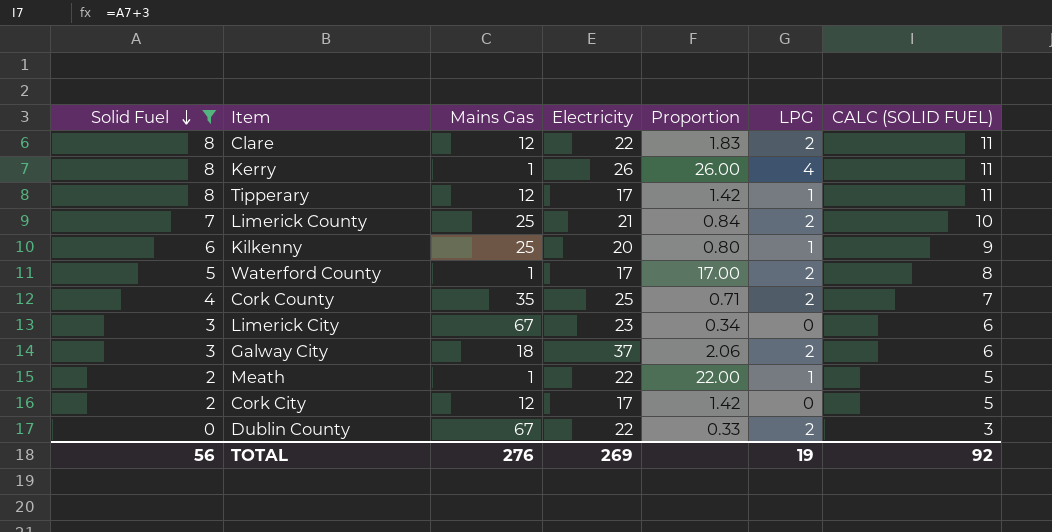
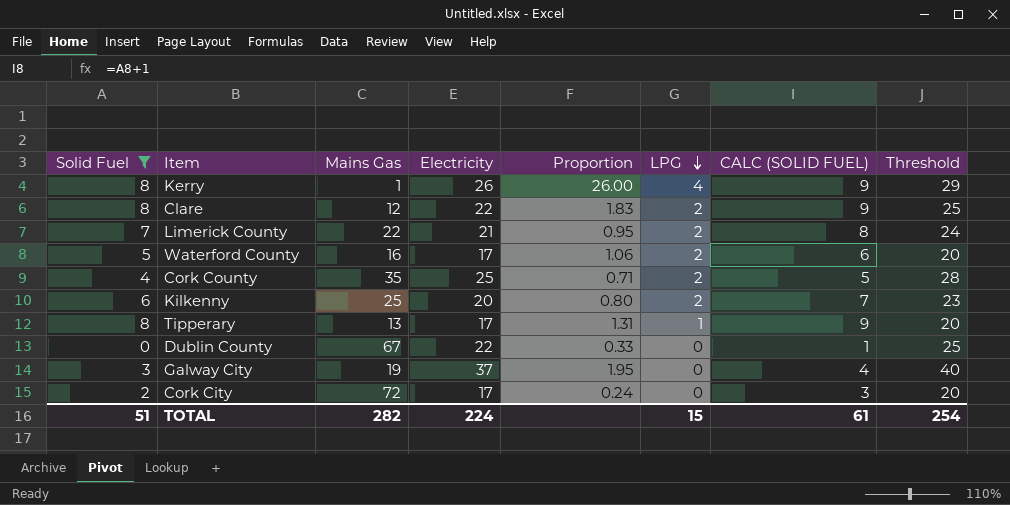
row order: Solid Fuel descending -> LPG descending
column CALC (SOLID FUEL) | formula: [Solid Fuel] + 3 -> [Solid Fuel] + 1
column Threshold | formula: none -> [Electricity] + 3
row Limerick City: 3 | 67 | 23 | 0.34 | 0 | 6 -> none
row Meath: 2 | 1 | 22 | 22.00 | 1 | 5 -> none
Limerick County | Mains Gas: 25 -> 22
Limerick County | Proportion: 0.84 -> 0.95
Waterford County | Mains Gas: 1 -> 16
Waterford County | Proportion: 17.00 -> 1.06
Kilkenny | LPG: 1 -> 2
Tipperary | Mains Gas: 12 -> 13
Tipperary | Proportion: 1.42 -> 1.31
Dublin County | LPG: 2 -> 0
Galway City | Mains Gas: 18 -> 19
Galway City | Proportion: 2.06 -> 1.95
Galway City | LPG: 2 -> 0
Cork City | Mains Gas: 12 -> 72
Cork City | Proportion: 1.42 -> 0.24
TOTAL | Solid Fuel: 56 -> 51
TOTAL | Mains Gas: 276 -> 282
TOTAL | Electricity: 269 -> 224
TOTAL | LPG: 19 -> 15
TOTAL | CALC (SOLID FUEL): 92 -> 61

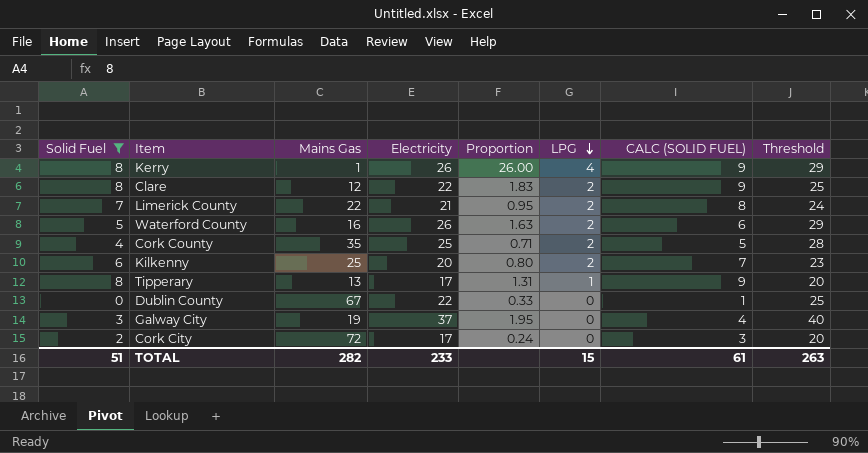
Waterford County | Electricity: 17 -> 26
Waterford County | Proportion: 1.06 -> 1.63
Waterford County | Threshold: 20 -> 29
TOTAL | Electricity: 224 -> 233
TOTAL | Threshold: 254 -> 263

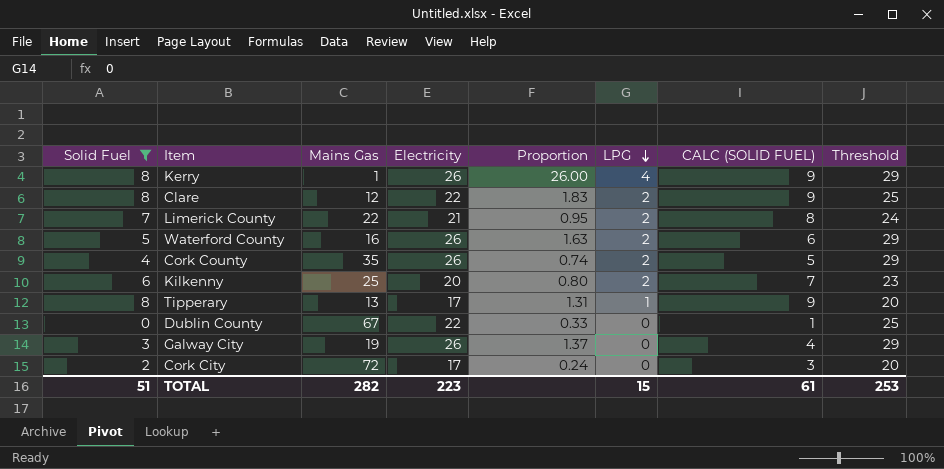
Cork County | Electricity: 25 -> 26
Cork County | Proportion: 0.71 -> 0.74
Cork County | Threshold: 28 -> 29
Galway City | Electricity: 37 -> 26
Galway City | Proportion: 1.95 -> 1.37
Galway City | Threshold: 40 -> 29
TOTAL | Electricity: 233 -> 223
TOTAL | Threshold: 263 -> 253

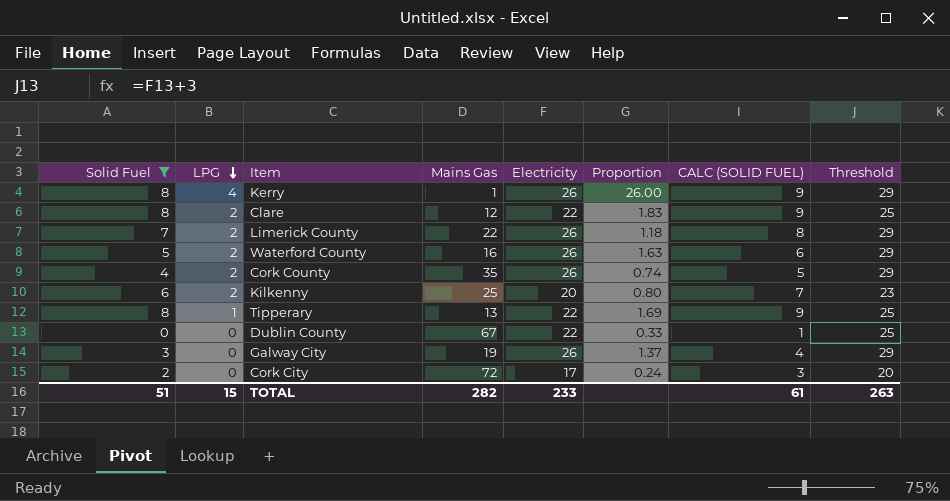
column LPG | position: 6 -> 2
Limerick County | Electricity: 21 -> 26
Limerick County | Proportion: 0.95 -> 1.18
Limerick County | Threshold: 24 -> 29
Tipperary | Electricity: 17 -> 22
Tipperary | Proportion: 1.31 -> 1.69
Tipperary | Threshold: 20 -> 25
TOTAL | Electricity: 223 -> 233
TOTAL | Threshold: 253 -> 263

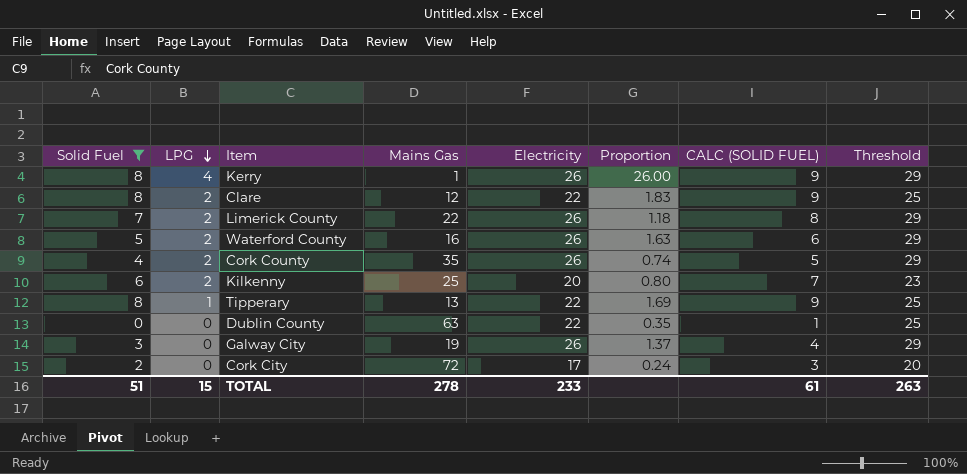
Dublin County | Mains Gas: 67 -> 63
Dublin County | Proportion: 0.33 -> 0.35
TOTAL | Mains Gas: 282 -> 278

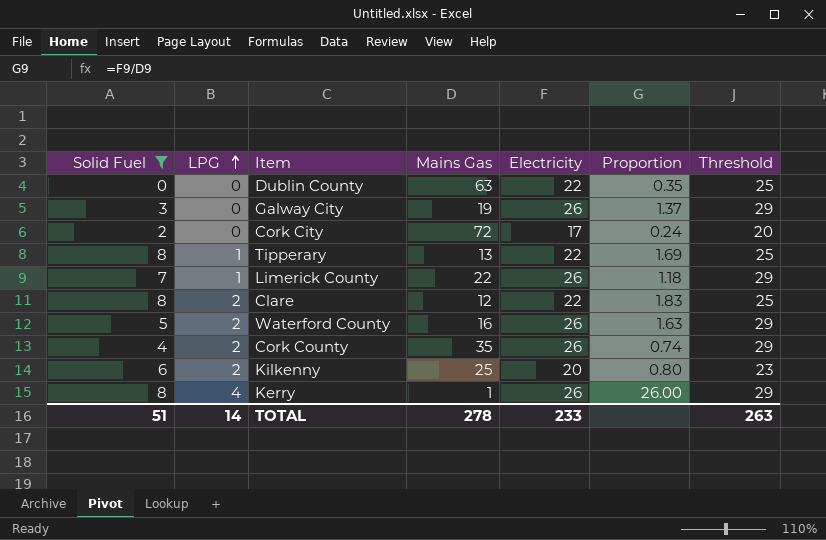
row order: LPG descending -> LPG ascending
column CALC (SOLID FUEL) | formula: [Solid Fuel] + 1 -> none
Limerick County | LPG: 2 -> 1
TOTAL | LPG: 15 -> 14

